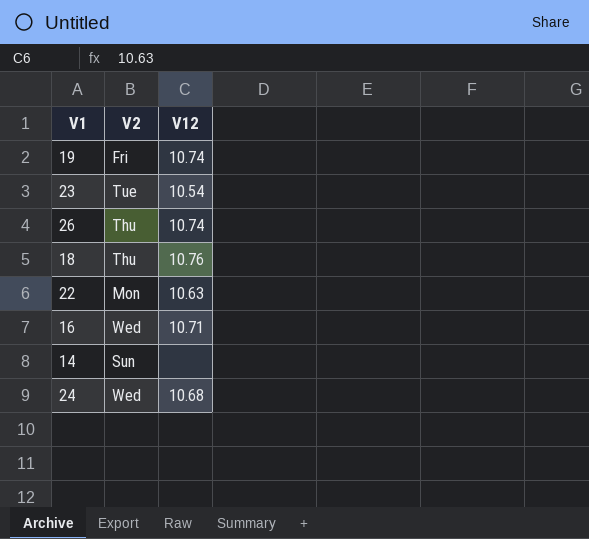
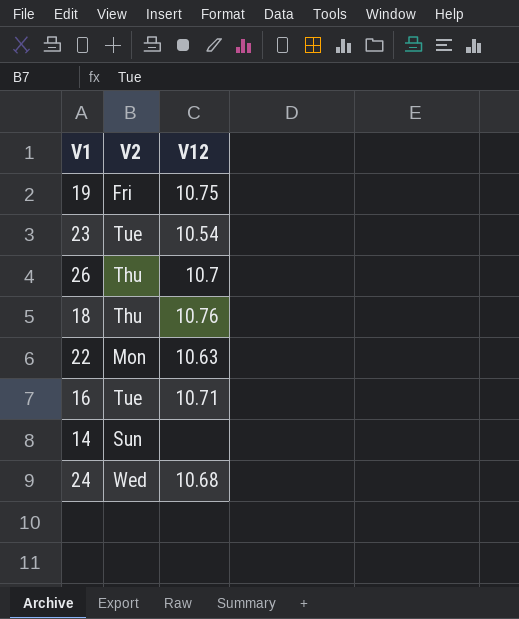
19 | V12: 10.74 -> 10.75
26 | V12: 10.74 -> 10.7
16 | V2: Wed -> Tue

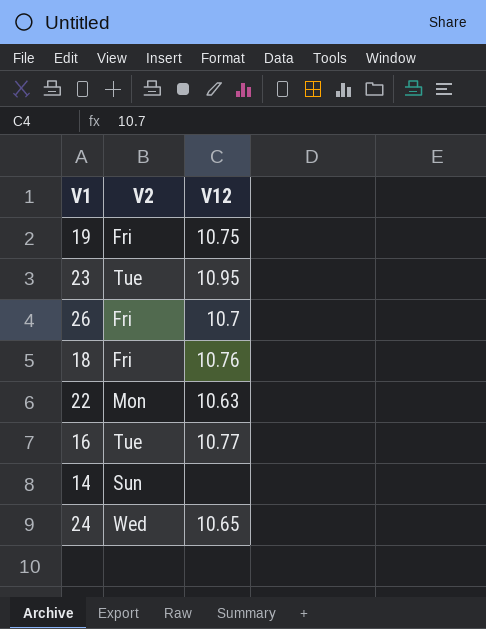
23 | V12: 10.54 -> 10.95
26 | V2: Thu -> Fri
18 | V2: Thu -> Fri
16 | V12: 10.71 -> 10.77
24 | V12: 10.68 -> 10.65

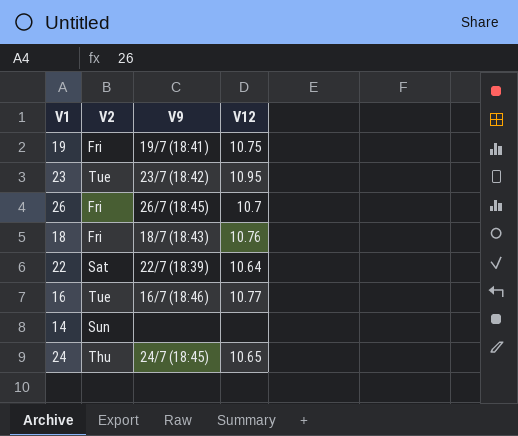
column V9 | position: none -> 3
22 | V2: Mon -> Sat
22 | V12: 10.63 -> 10.64
24 | V2: Wed -> Thu

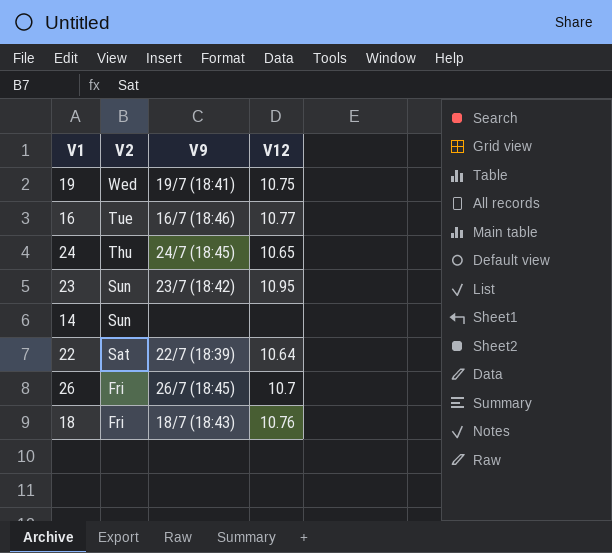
row order: none -> V2 descending
19 | V2: Fri -> Wed
23 | V2: Tue -> Sun

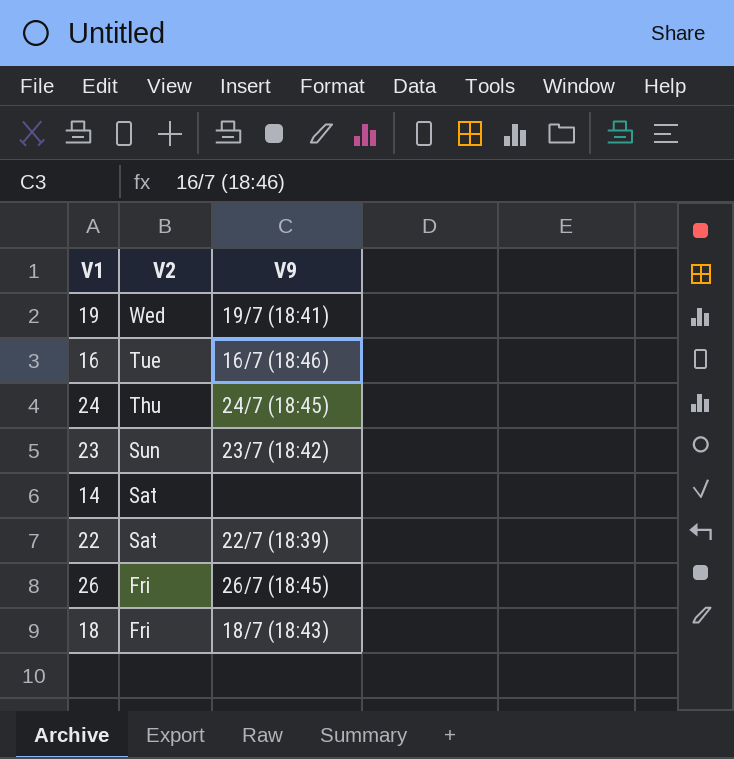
column V12 | position: 4 -> none
14 | V2: Sun -> Sat

